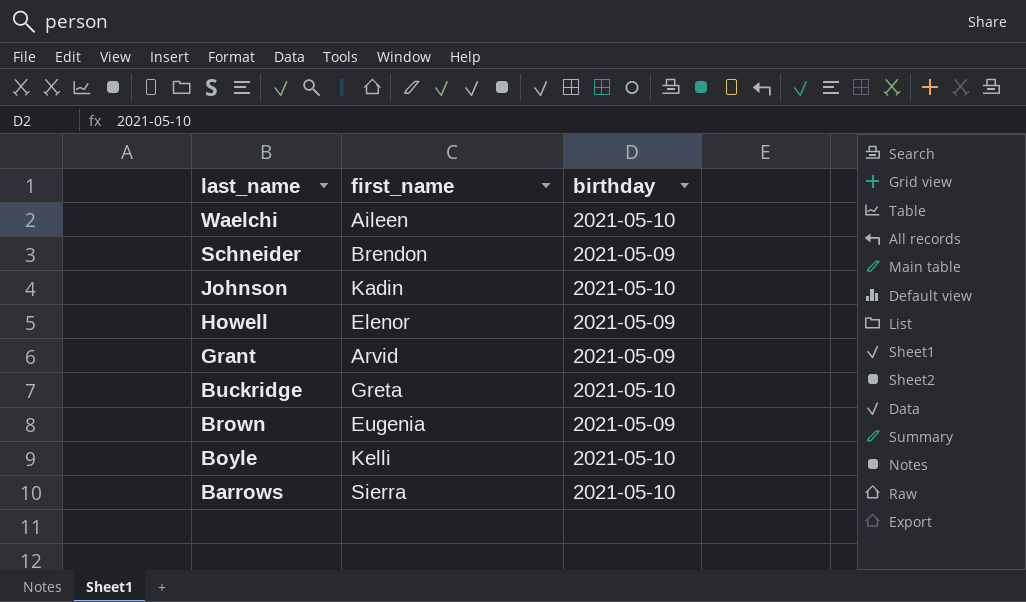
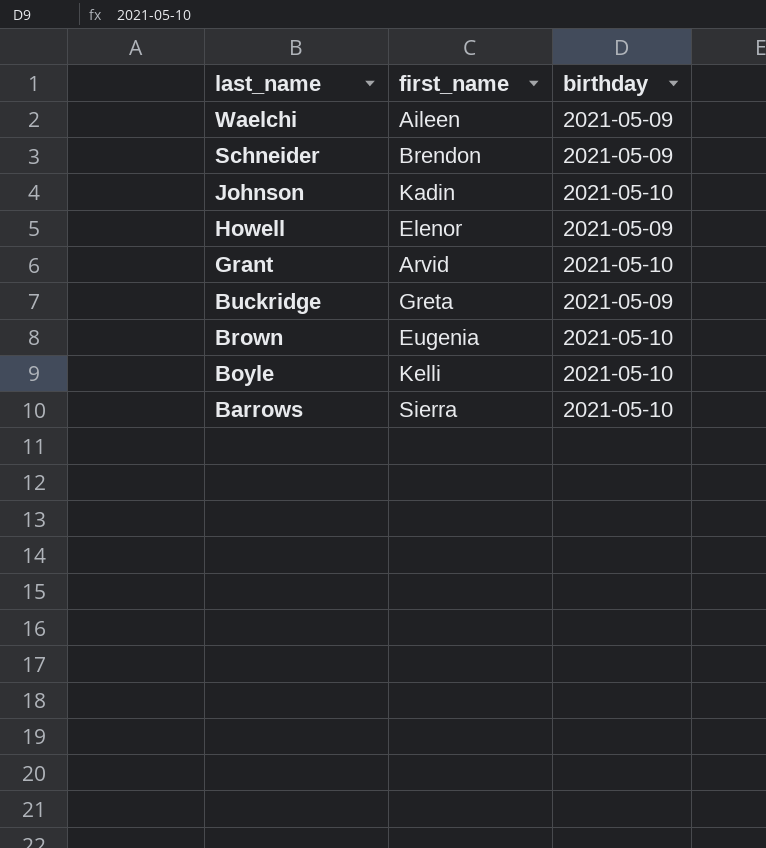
Waelchi | birthday: 2021-05-10 -> 2021-05-09
Grant | birthday: 2021-05-09 -> 2021-05-10
Buckridge | birthday: 2021-05-10 -> 2021-05-09
Brown | birthday: 2021-05-09 -> 2021-05-10

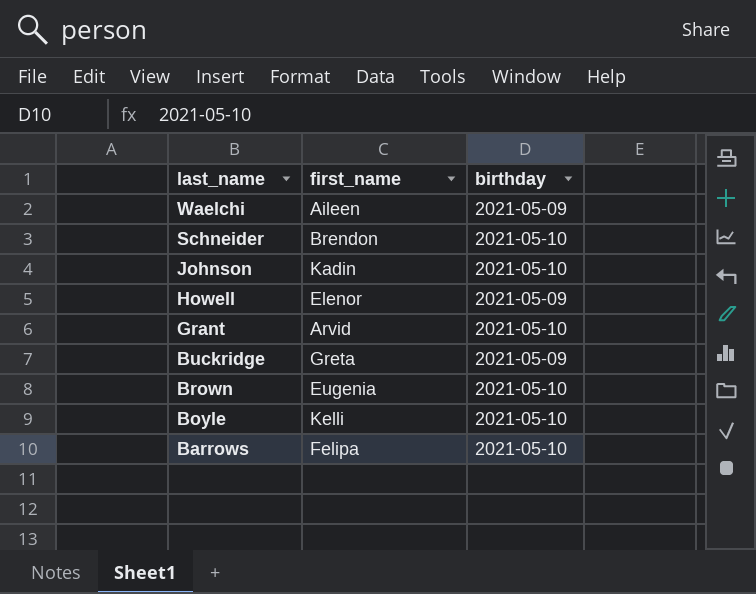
Schneider | birthday: 2021-05-09 -> 2021-05-10
Barrows | first_name: Sierra -> Felipa

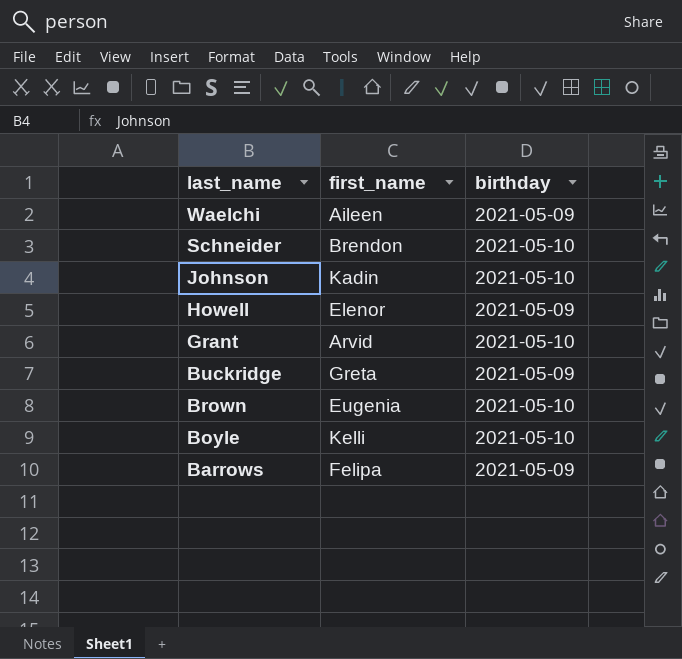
Barrows | birthday: 2021-05-10 -> 2021-05-09

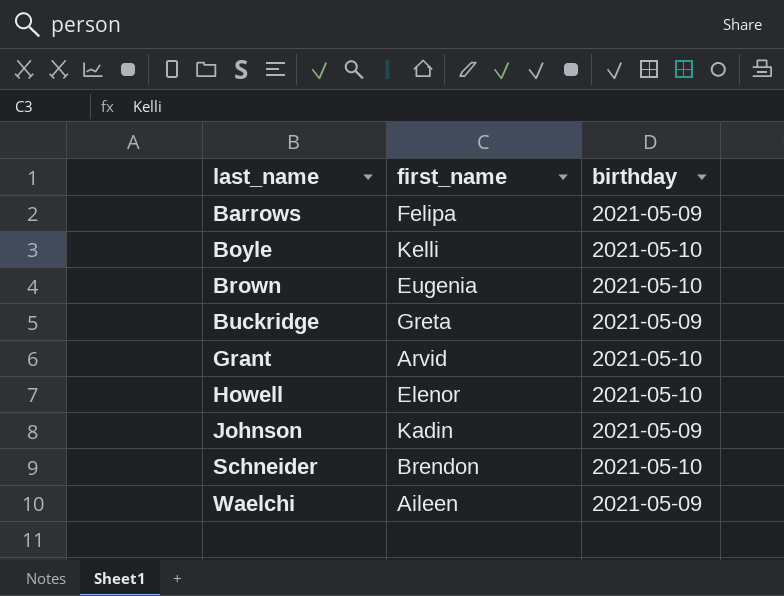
row order: last_name descending -> last_name ascending
Howell | birthday: 2021-05-09 -> 2021-05-10
Johnson | birthday: 2021-05-10 -> 2021-05-09

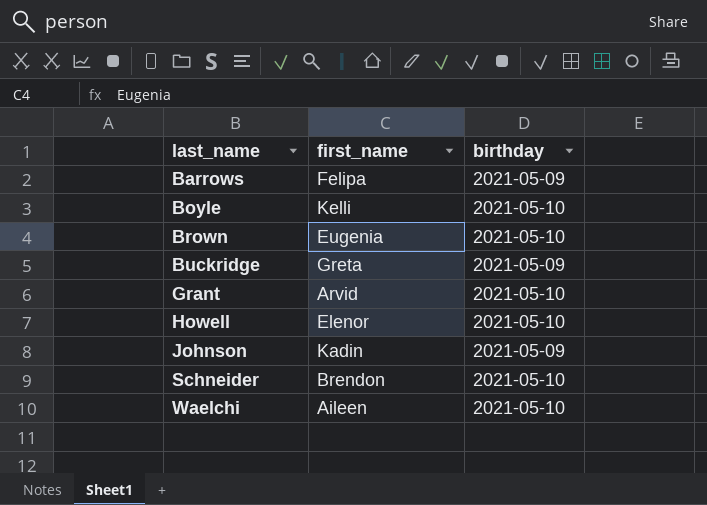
Waelchi | birthday: 2021-05-09 -> 2021-05-10

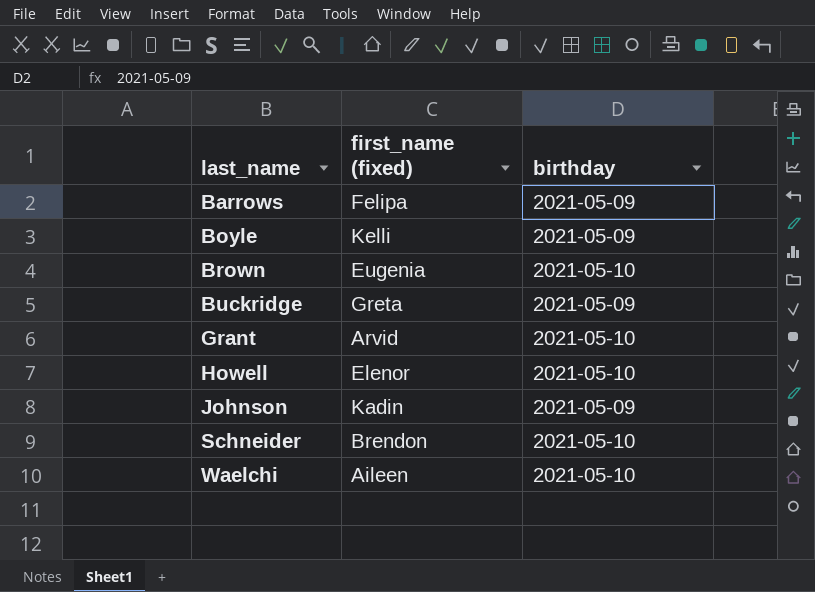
column name: first_name -> first_name (fixed)
Boyle | birthday: 2021-05-10 -> 2021-05-09

